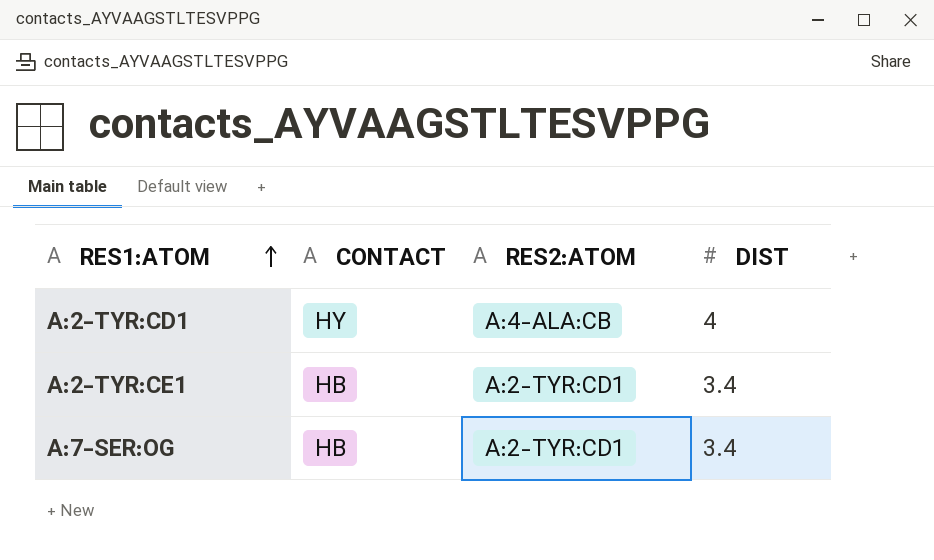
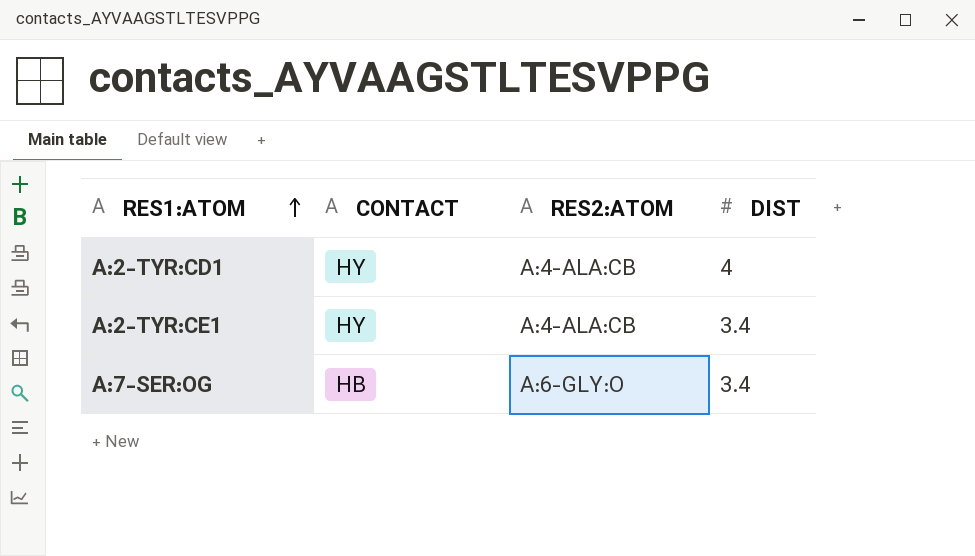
A:2-TYR:CE1 | CONTACT: HB -> HY
A:2-TYR:CE1 | RES2:ATOM: A:2-TYR:CD1 -> A:4-ALA:CB
A:7-SER:OG | RES2:ATOM: A:2-TYR:CD1 -> A:6-GLY:O

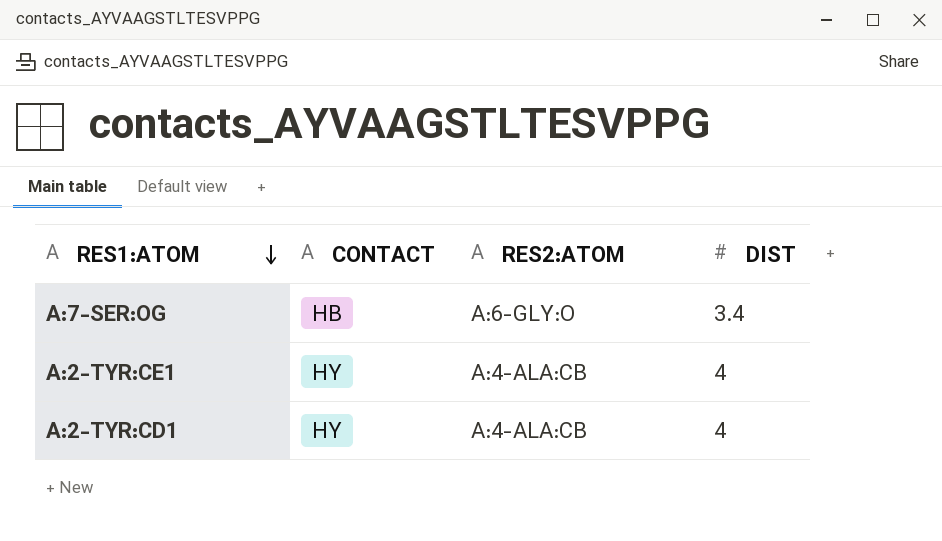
row order: RES1:ATOM ascending -> RES1:ATOM descending
A:2-TYR:CE1 | DIST: 3.4 -> 4

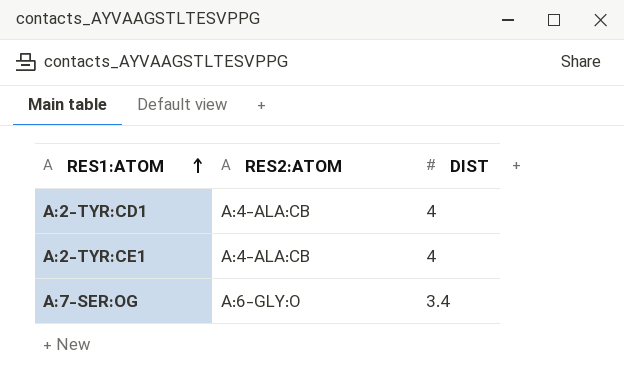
row order: RES1:ATOM descending -> RES1:ATOM ascending
column CONTACT | position: 2 -> none

